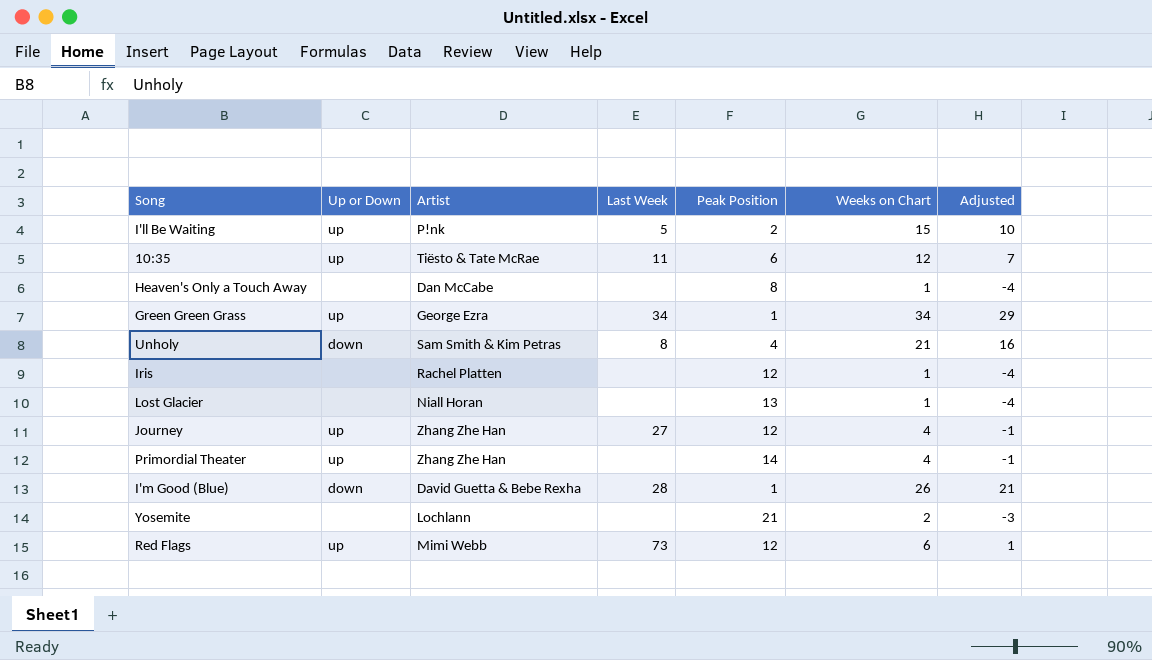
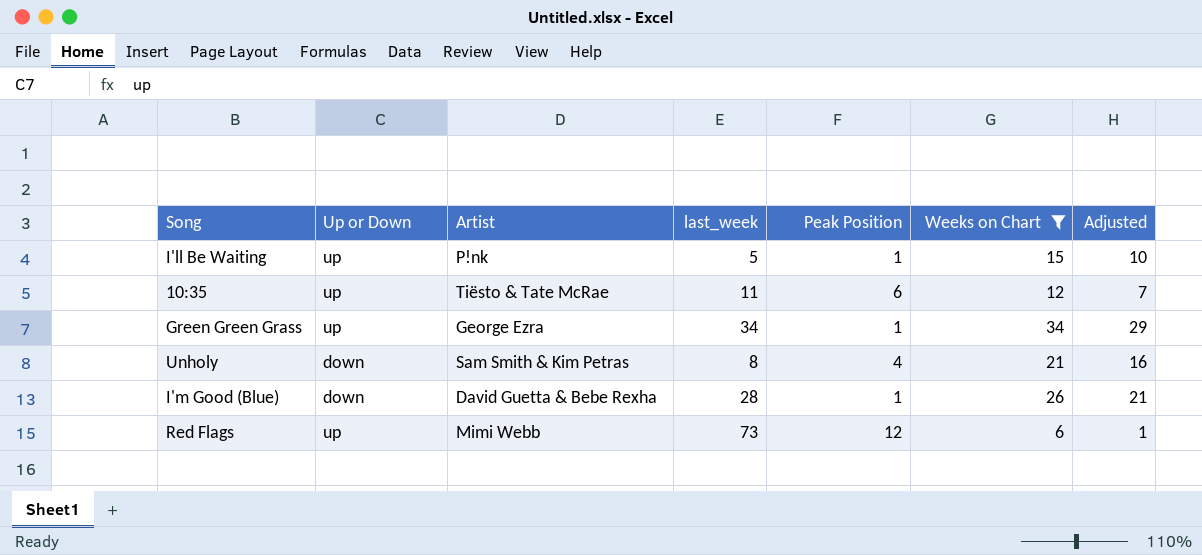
filter: none -> Weeks on Chart >= 6
column name: Last Week -> last_week
I'll Be Waiting | Peak Position: 2 -> 1

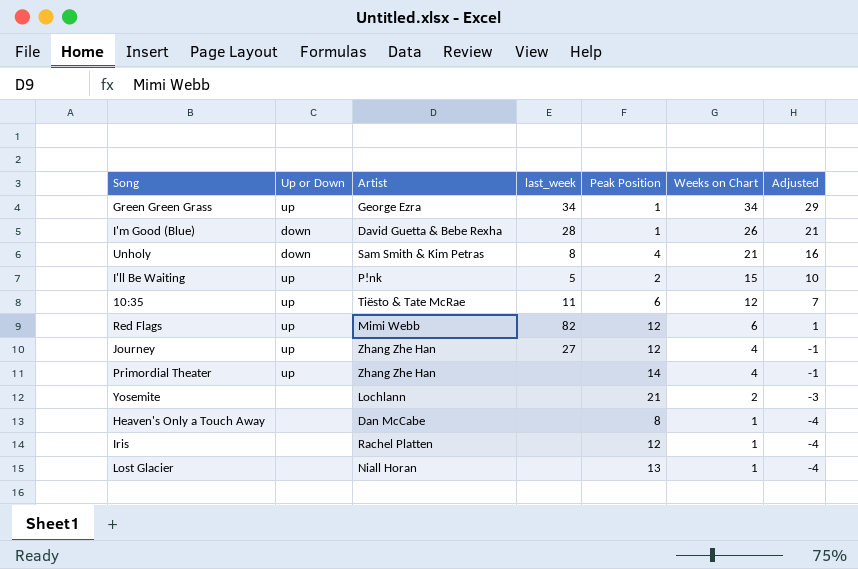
filter: Weeks on Chart >= 6 -> none
row order: none -> Weeks on Chart descending
I'll Be Waiting | Peak Position: 1 -> 2
Red Flags | last_week: 73 -> 82

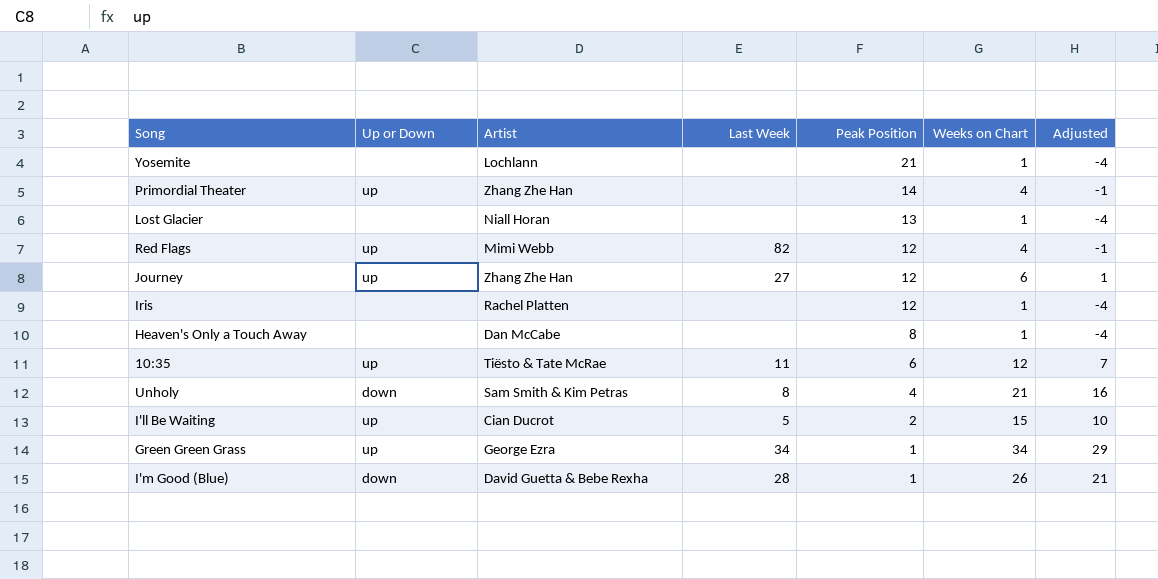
row order: Weeks on Chart descending -> Peak Position descending
column name: last_week -> Last Week
Yosemite | Weeks on Chart: 2 -> 1
Yosemite | Adjusted: -3 -> -4
Red Flags | Weeks on Chart: 6 -> 4
Red Flags | Adjusted: 1 -> -1
Journey | Weeks on Chart: 4 -> 6
Journey | Adjusted: -1 -> 1
I'll Be Waiting | Artist: P!nk -> Cian Ducrot

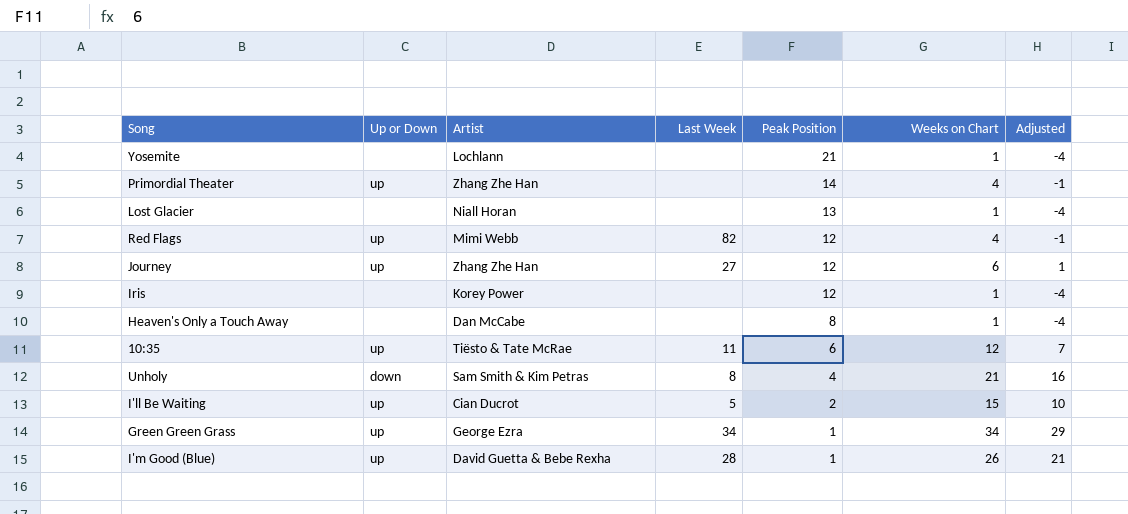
Iris | Artist: Rachel Platten -> Korey Power
I'm Good (Blue) | Up or Down: down -> up

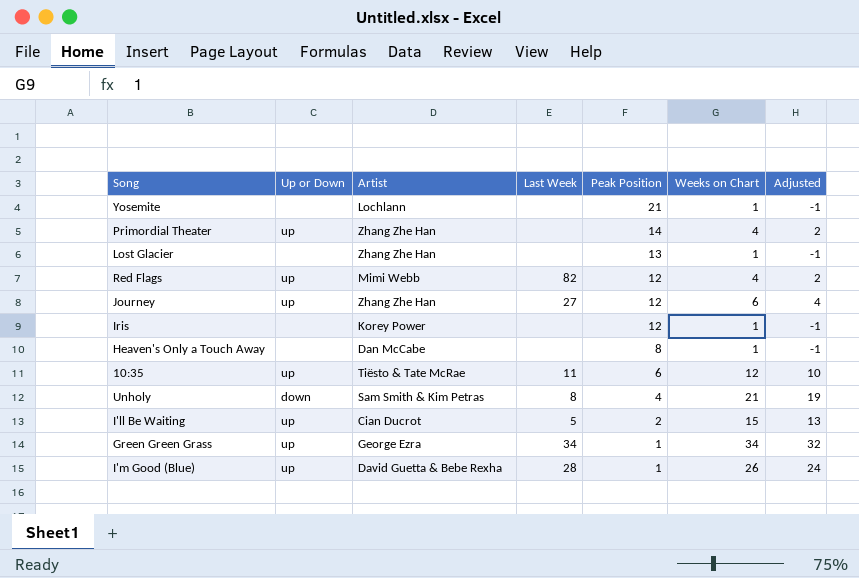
column Adjusted | formula: [Weeks on Chart] - 5 -> [Weeks on Chart] - 2
Lost Glacier | Artist: Niall Horan -> Zhang Zhe Han

